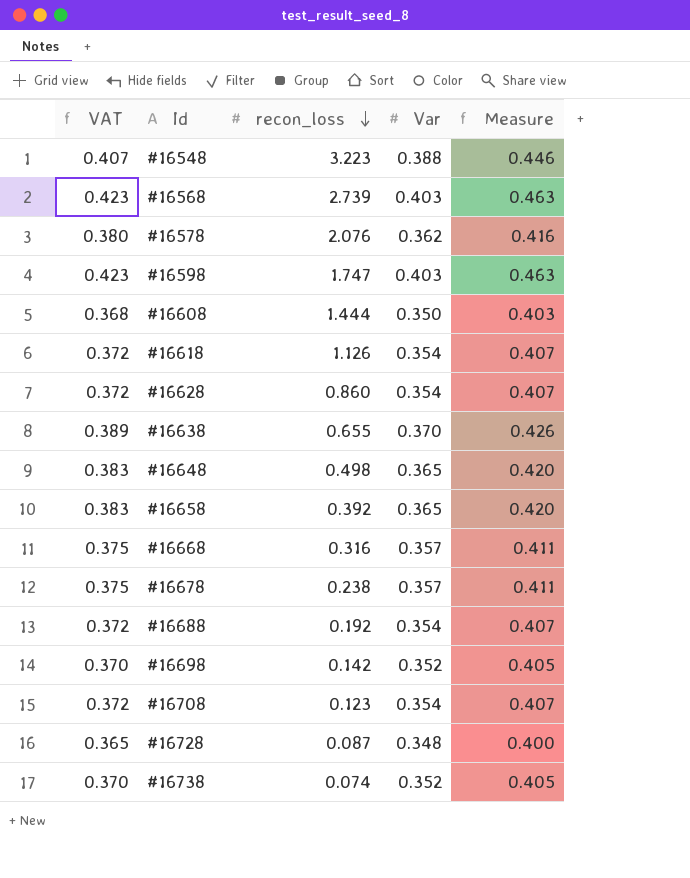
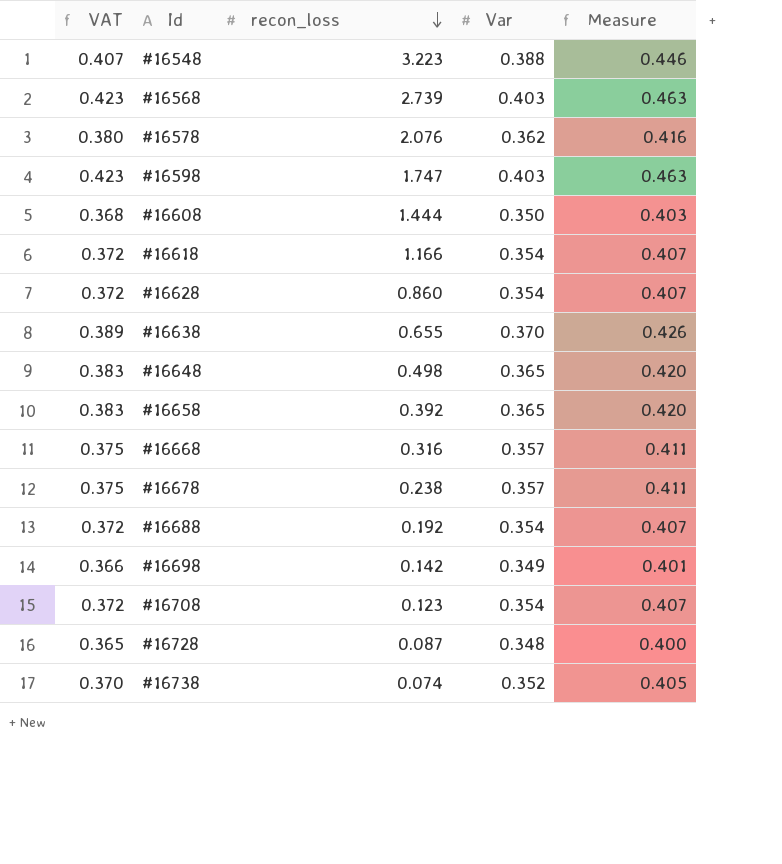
#16618 | recon_loss: 1.126 -> 1.166
#16698 | VAT: 0.370 -> 0.366
#16698 | Var: 0.352 -> 0.349
#16698 | Measure: 0.405 -> 0.401

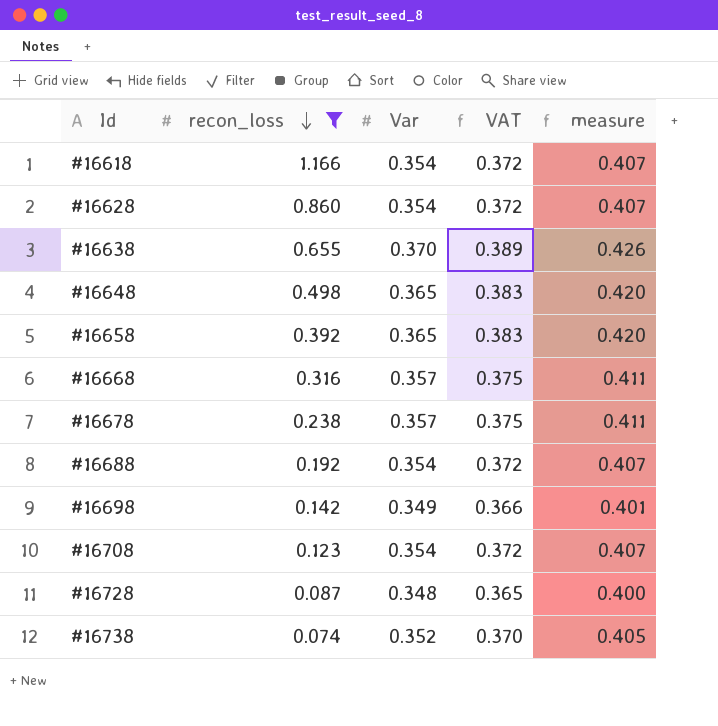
filter: none -> recon_loss <= 1.166
column VAT | position: 1 -> 4
column name: Measure -> measure

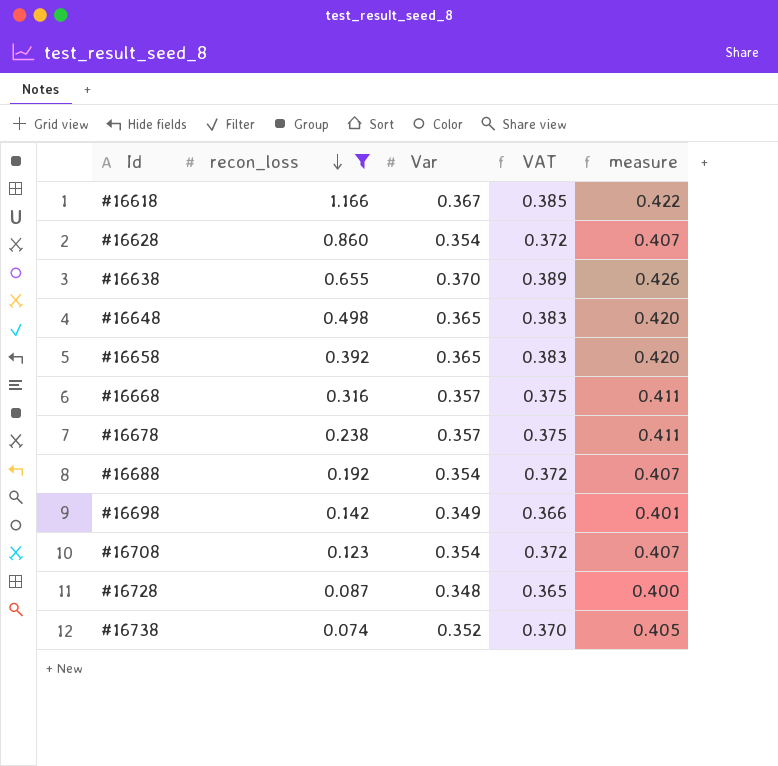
#16618 | Var: 0.354 -> 0.367
#16618 | VAT: 0.372 -> 0.385
#16618 | measure: 0.407 -> 0.422

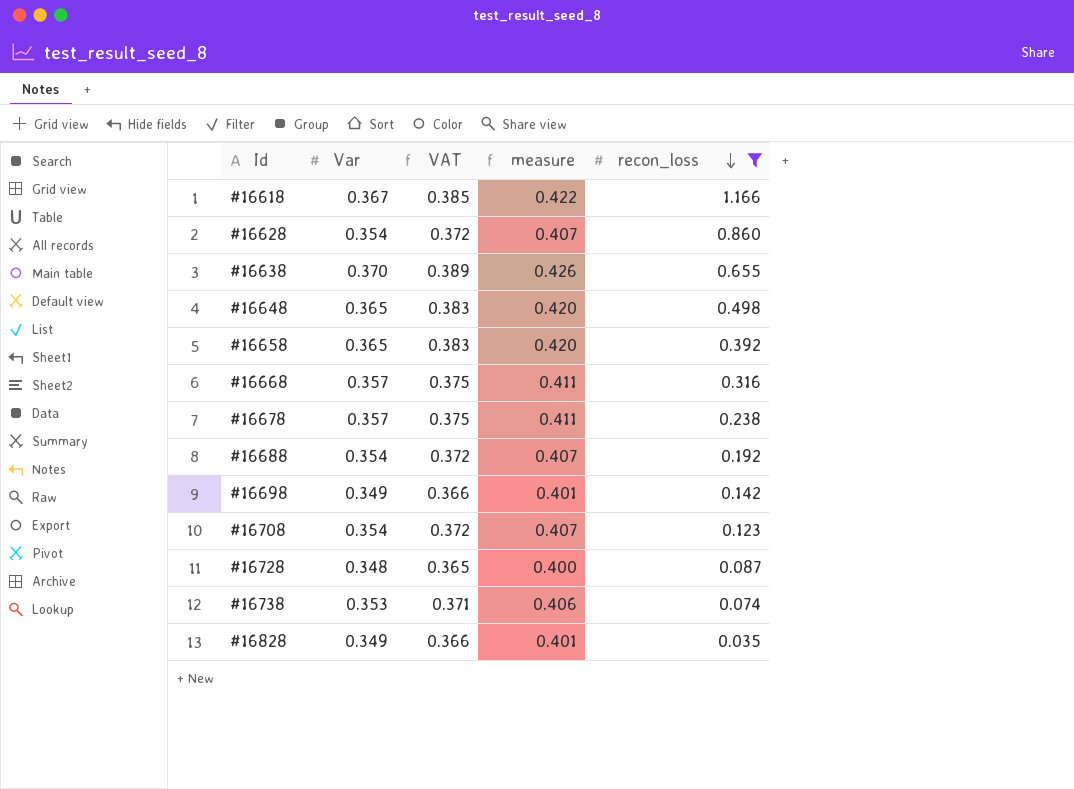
column recon_loss | position: 2 -> 5
#16738 | Var: 0.352 -> 0.353
#16738 | VAT: 0.370 -> 0.371
#16738 | measure: 0.405 -> 0.406
row #16828: none -> 0.349 | 0.366 | 0.401 | 0.035

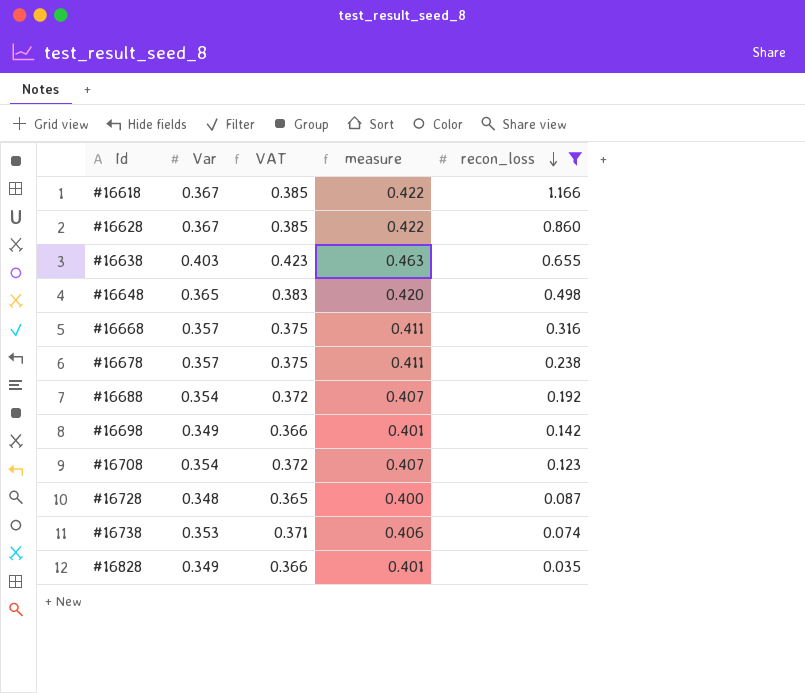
row #16658: 0.365 | 0.383 | 0.420 | 0.392 -> none
#16628 | Var: 0.354 -> 0.367
#16628 | VAT: 0.372 -> 0.385
#16628 | measure: 0.407 -> 0.422
#16638 | Var: 0.370 -> 0.403
#16638 | VAT: 0.389 -> 0.423
#16638 | measure: 0.426 -> 0.463

